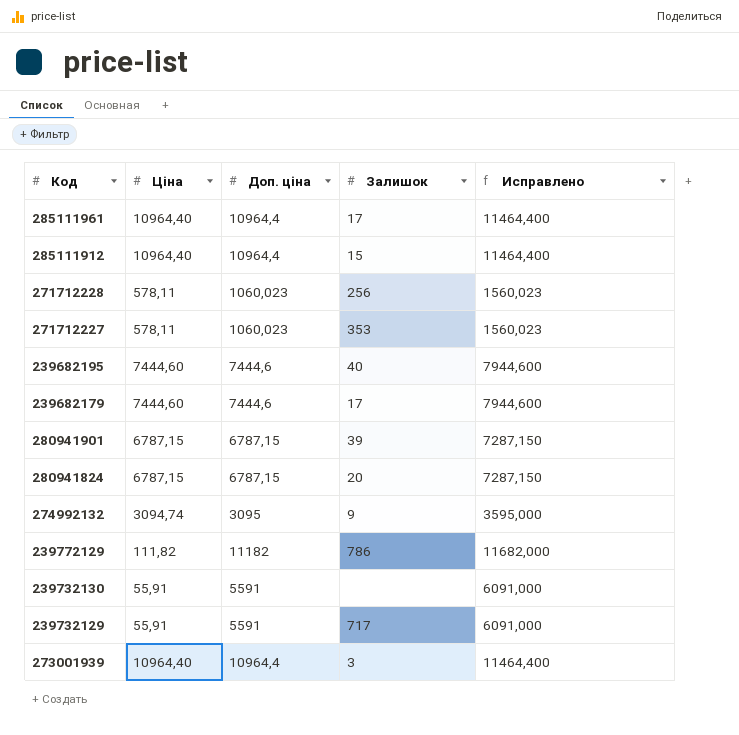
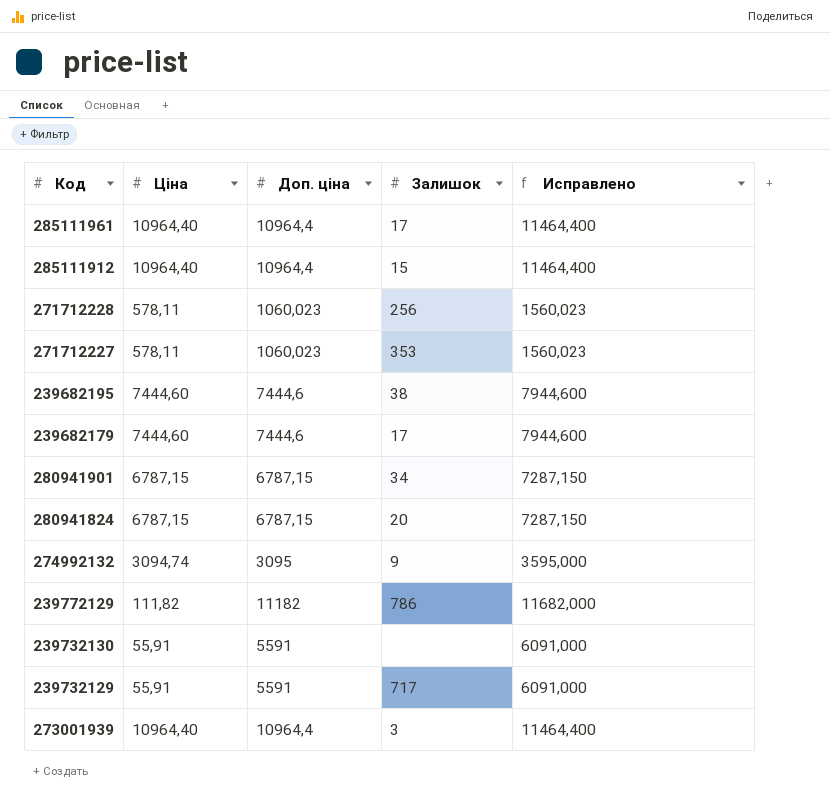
239682195 | Залишок: 40 -> 38
280941901 | Залишок: 39 -> 34

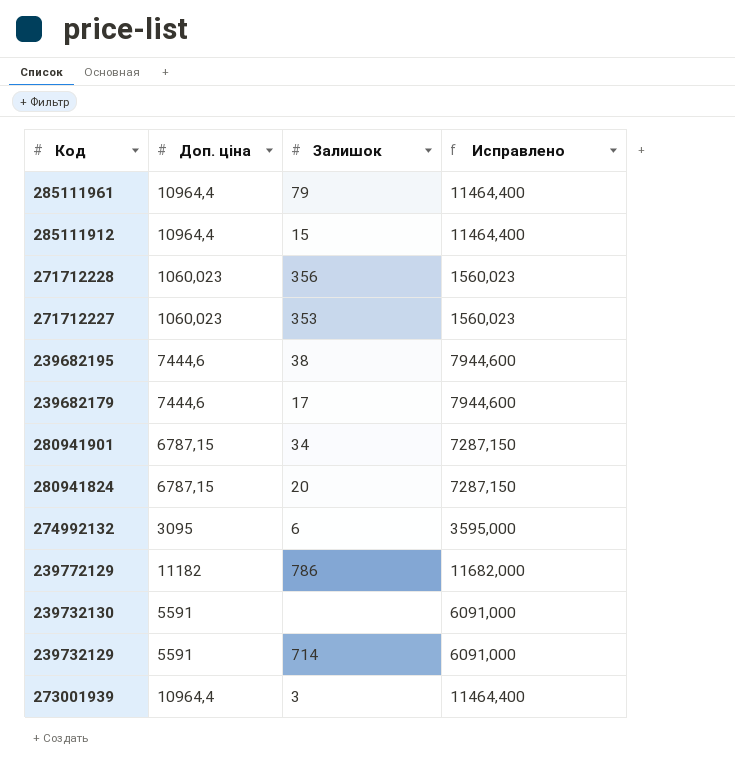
column Ціна | position: 2 -> none
285111961 | Залишок: 17 -> 79
271712228 | Залишок: 256 -> 356
274992132 | Залишок: 9 -> 6
239732129 | Залишок: 717 -> 714

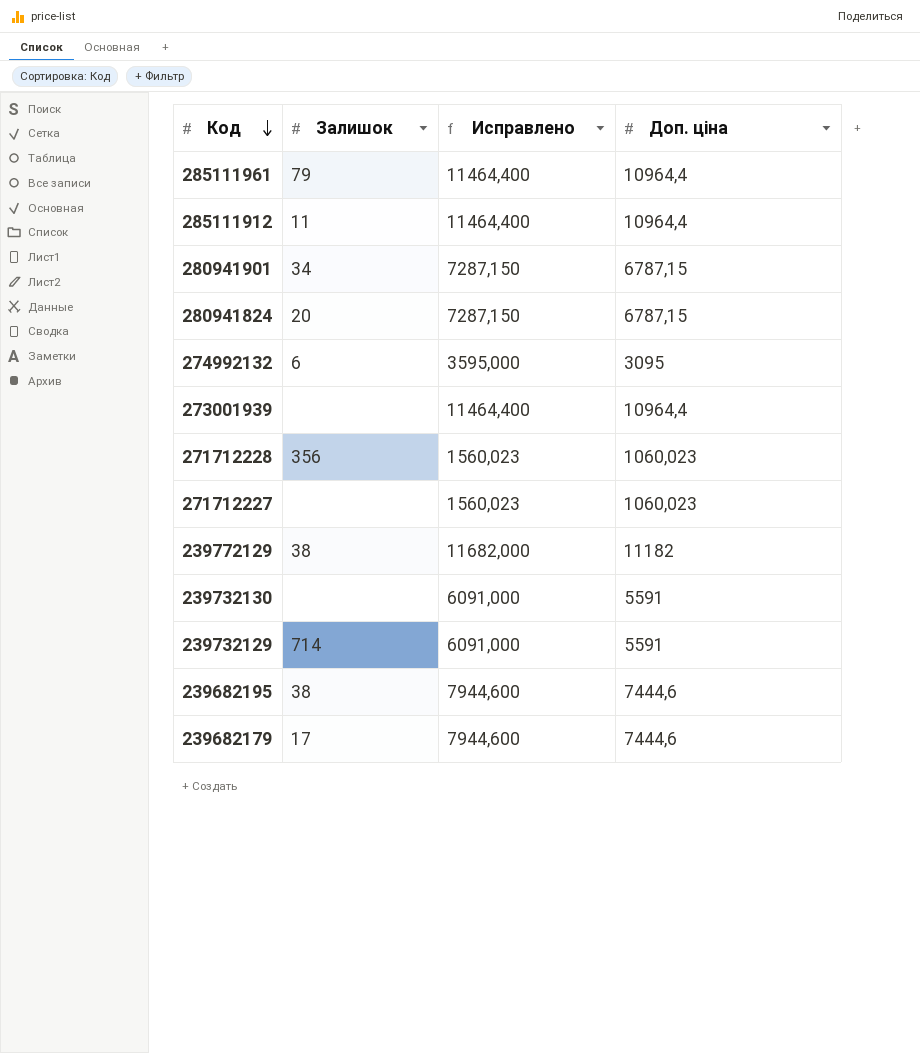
row order: none -> Код descending
column Доп. ціна | position: 2 -> 4
285111912 | Залишок: 15 -> 11
273001939 | Залишок: 3 -> none
271712227 | Залишок: 353 -> none
239772129 | Залишок: 786 -> 38

